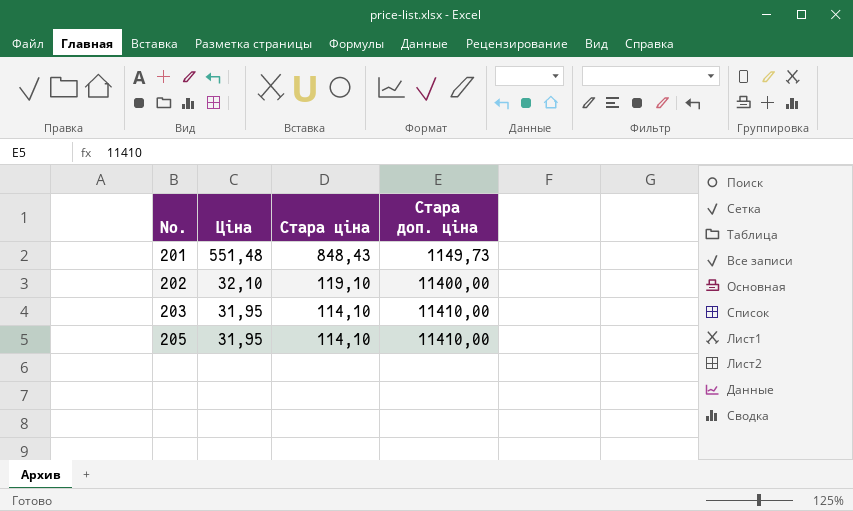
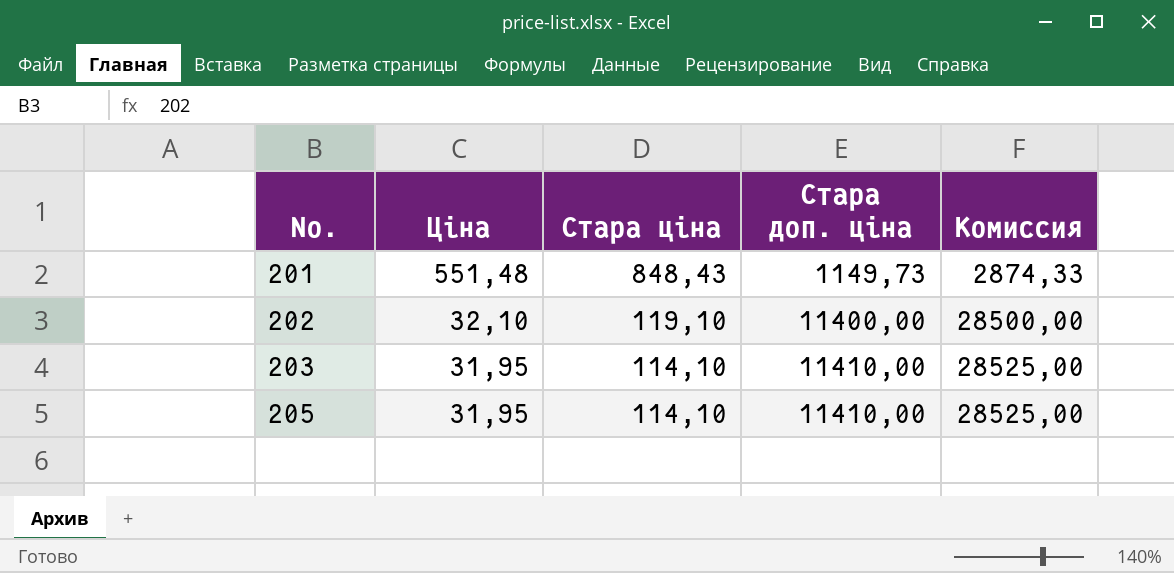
column Комиссия | formula: none -> [Стара доп. ціна] * 2,5

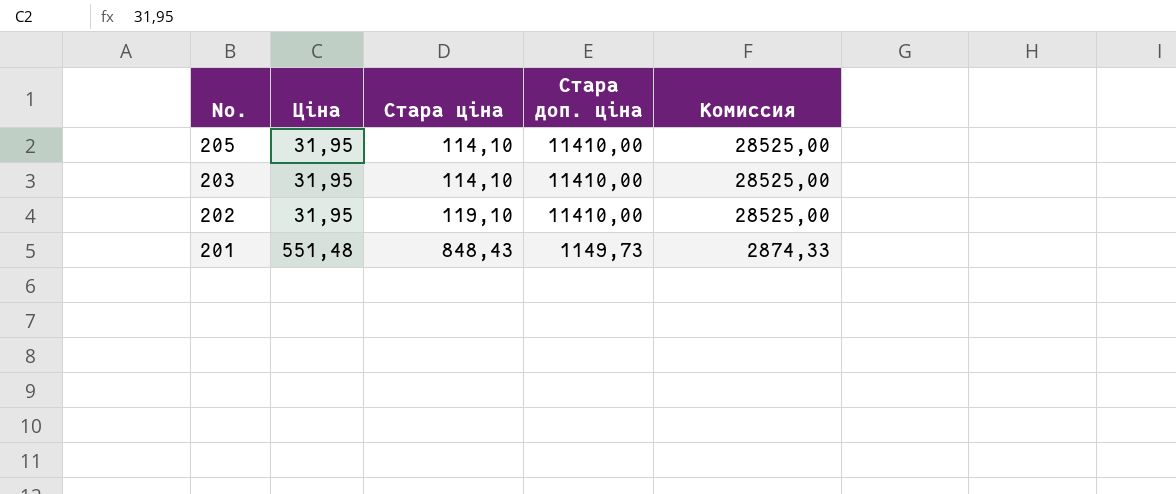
row order: No. ascending -> No. descending
202 | Ціна: 32,10 -> 31,95
202 | Стара доп. ціна: 11400,00 -> 11410,00
202 | Комиссия: 28500,00 -> 28525,00

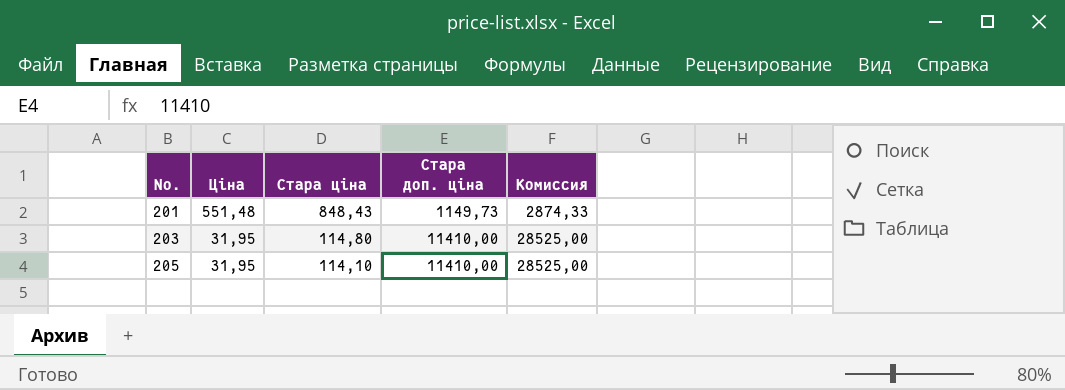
row order: No. descending -> No. ascending
row 202: 31,95 | 119,10 | 11410,00 | 28525,00 -> none
203 | Стара ціна: 114,10 -> 114,80

